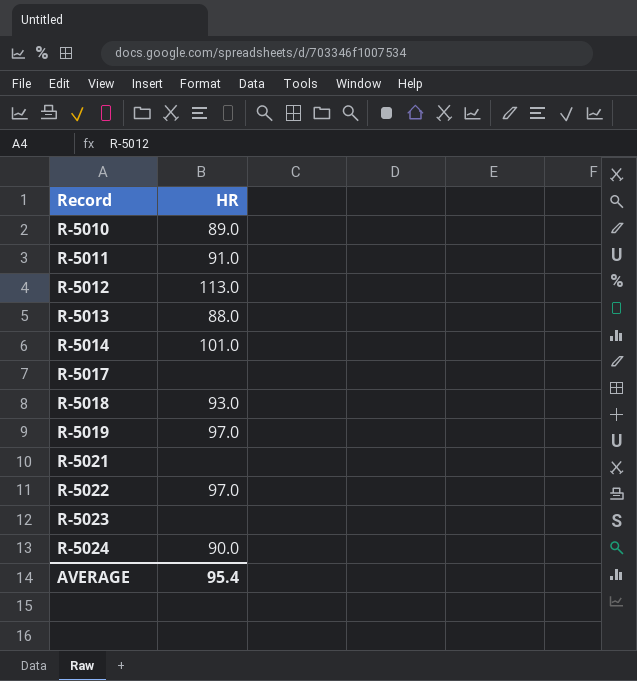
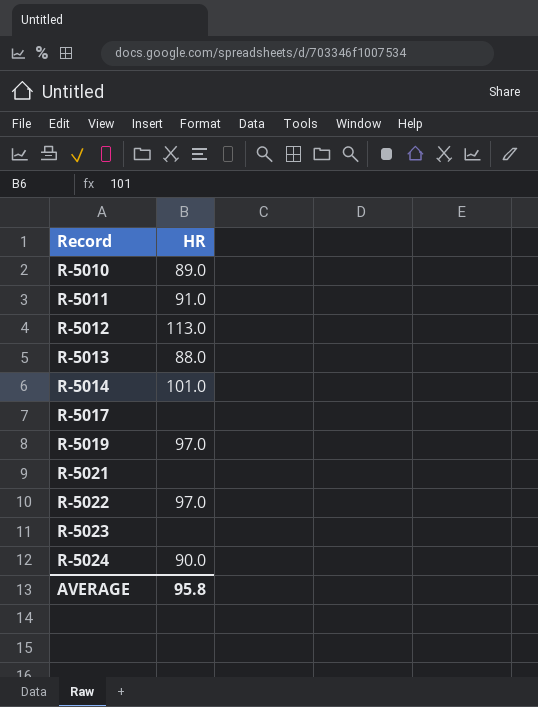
row R-5018: 93.0 -> none
AVERAGE | HR: 95.4 -> 95.8

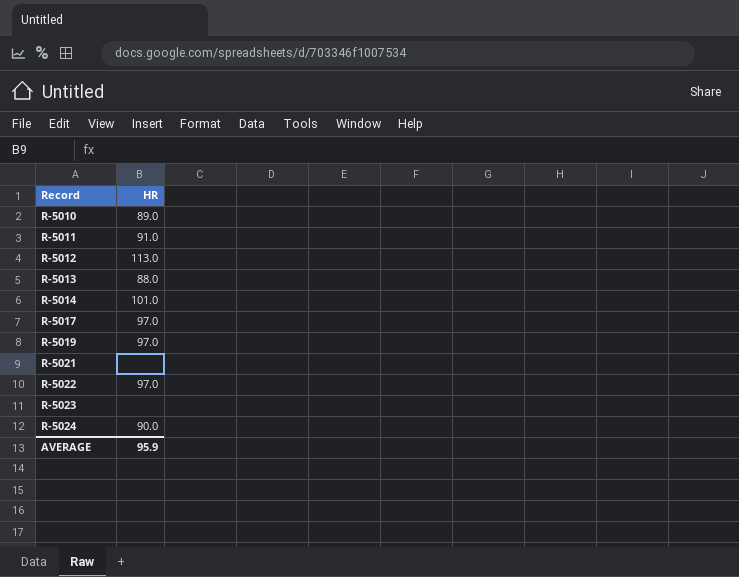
R-5017 | HR: none -> 97.0
AVERAGE | HR: 95.8 -> 95.9

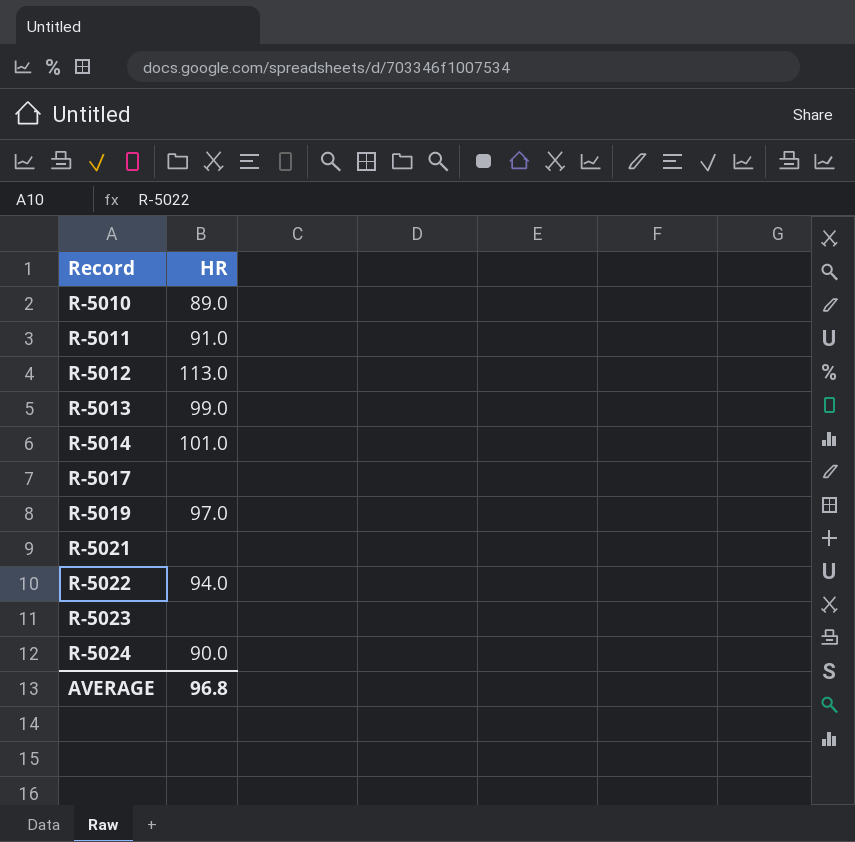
R-5013 | HR: 88.0 -> 99.0
R-5017 | HR: 97.0 -> none
R-5022 | HR: 97.0 -> 94.0
AVERAGE | HR: 95.9 -> 96.8

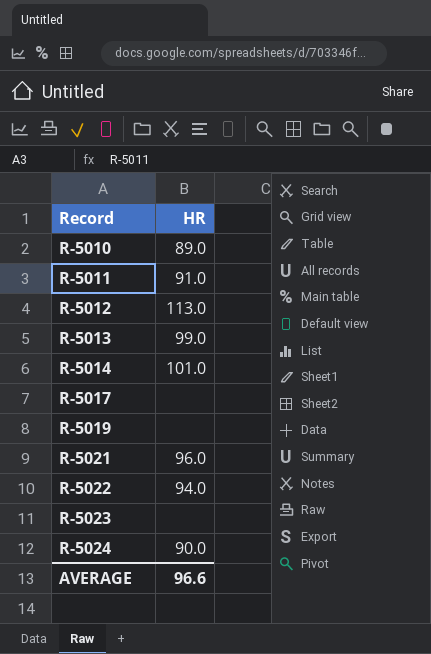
R-5019 | HR: 97.0 -> none
R-5021 | HR: none -> 96.0
AVERAGE | HR: 96.8 -> 96.6

